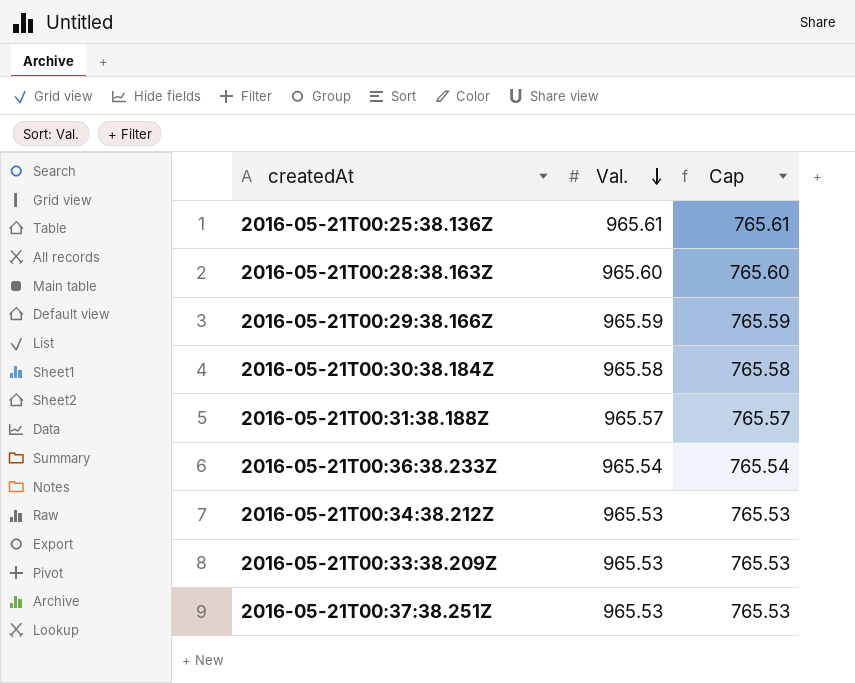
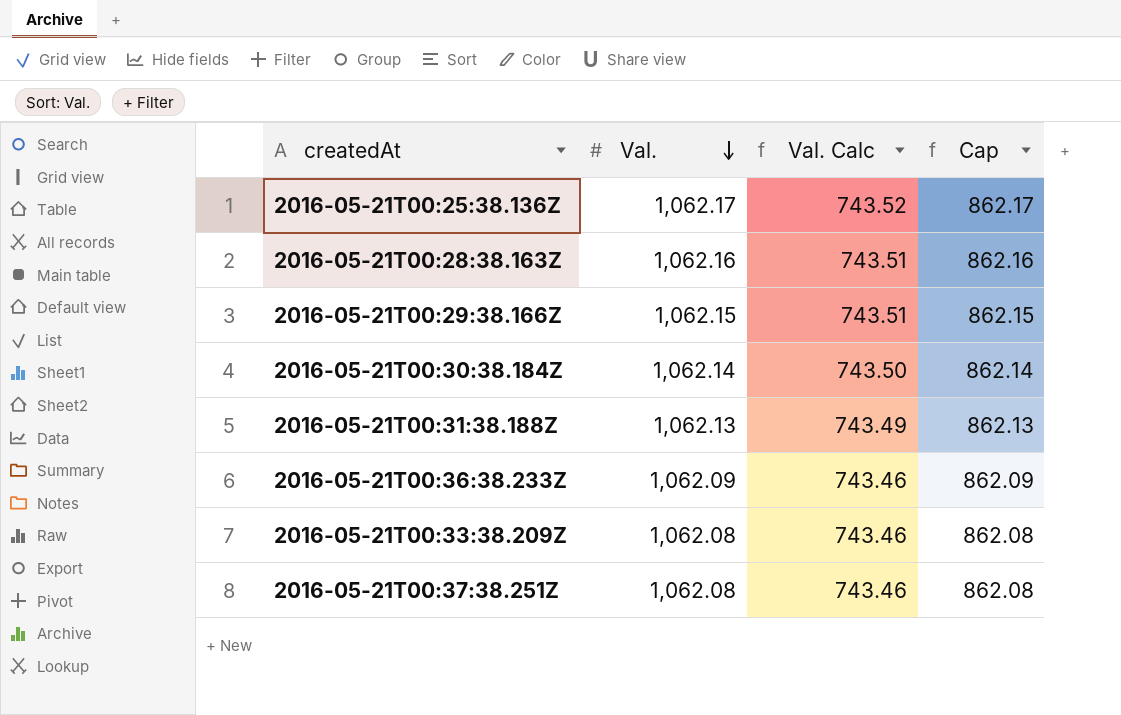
column Val. Calc | formula: none -> [Val.] * 0.7
row 2016-05-21T00:34:38.212Z: 965.53 | 765.53 -> none
2016-05-21T00:25:38.136Z | Val.: 965.61 -> 1,062.17
2016-05-21T00:25:38.136Z | Cap: 765.61 -> 862.17
2016-05-21T00:28:38.163Z | Val.: 965.60 -> 1,062.16
2016-05-21T00:28:38.163Z | Cap: 765.60 -> 862.16
2016-05-21T00:29:38.166Z | Val.: 965.59 -> 1,062.15
2016-05-21T00:29:38.166Z | Cap: 765.59 -> 862.15
2016-05-21T00:30:38.184Z | Val.: 965.58 -> 1,062.14
2016-05-21T00:30:38.184Z | Cap: 765.58 -> 862.14
2016-05-21T00:31:38.188Z | Val.: 965.57 -> 1,062.13
2016-05-21T00:31:38.188Z | Cap: 765.57 -> 862.13
2016-05-21T00:36:38.233Z | Val.: 965.54 -> 1,062.09
2016-05-21T00:36:38.233Z | Cap: 765.54 -> 862.09
2016-05-21T00:33:38.209Z | Val.: 965.53 -> 1,062.08
2016-05-21T00:33:38.209Z | Cap: 765.53 -> 862.08
2016-05-21T00:37:38.251Z | Val.: 965.53 -> 1,062.08
2016-05-21T00:37:38.251Z | Cap: 765.53 -> 862.08

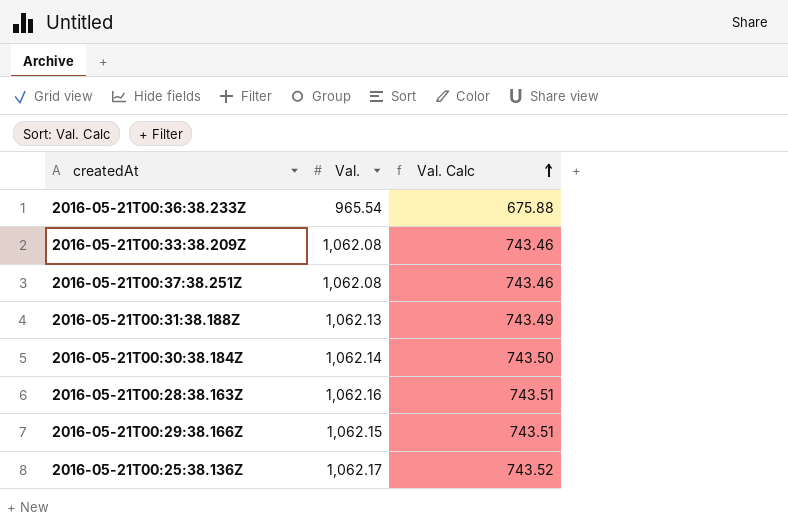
row order: Val. descending -> Val. Calc ascending
column Cap | formula: [Val.] - 200 -> none
2016-05-21T00:36:38.233Z | Val.: 1,062.09 -> 965.54
2016-05-21T00:36:38.233Z | Val. Calc: 743.46 -> 675.88

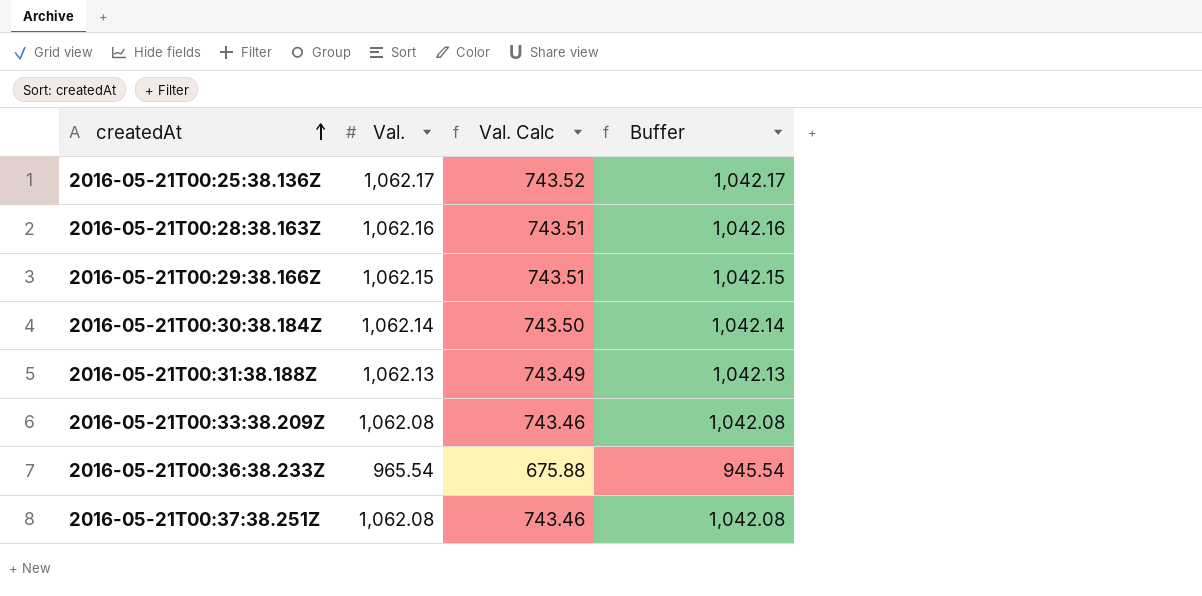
row order: Val. Calc ascending -> createdAt ascending
column Buffer | formula: none -> [Val.] - 20

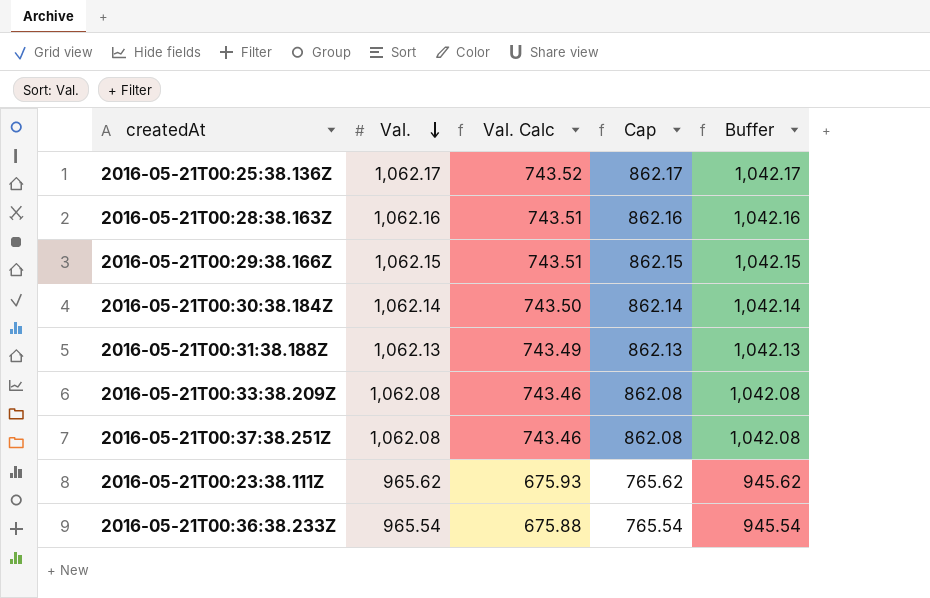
row order: createdAt ascending -> Val. descending
column Cap | formula: none -> [Val.] - 200
row 2016-05-21T00:23:38.111Z: none -> 965.62 | 675.93 | 765.62 | 945.62

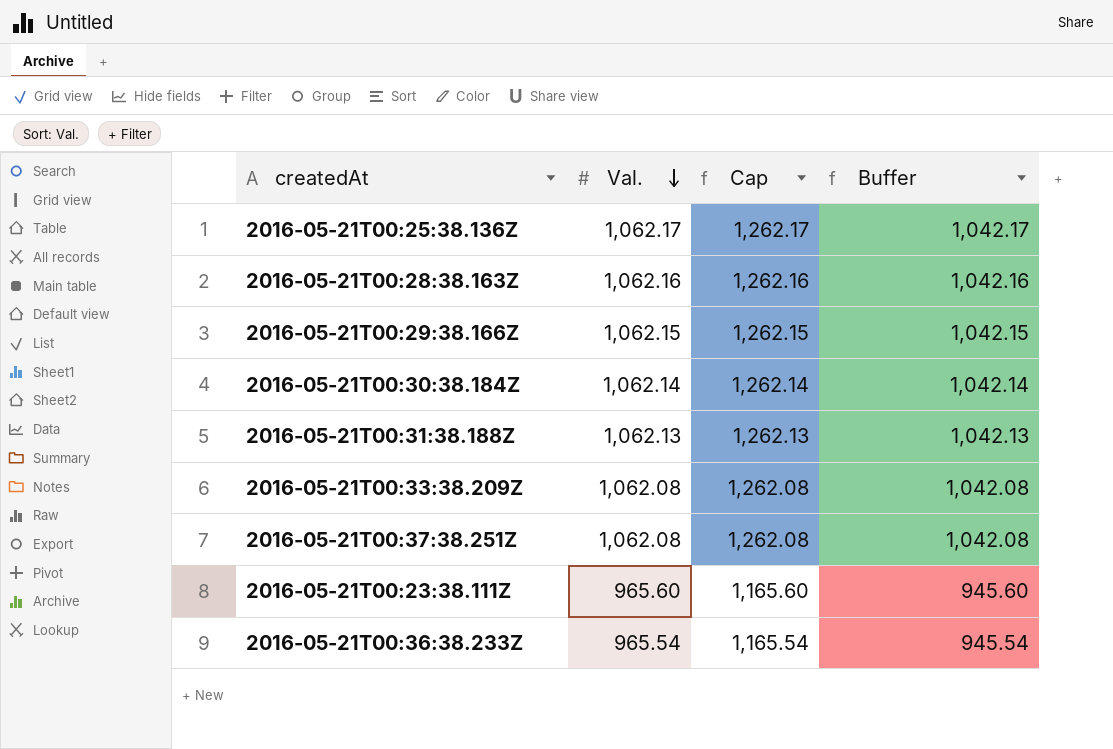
column Val. Calc | formula: [Val.] * 0.7 -> none
column Cap | formula: [Val.] - 200 -> [Val.] + 200
2016-05-21T00:23:38.111Z | Val.: 965.62 -> 965.60
2016-05-21T00:23:38.111Z | Buffer: 945.62 -> 945.60

